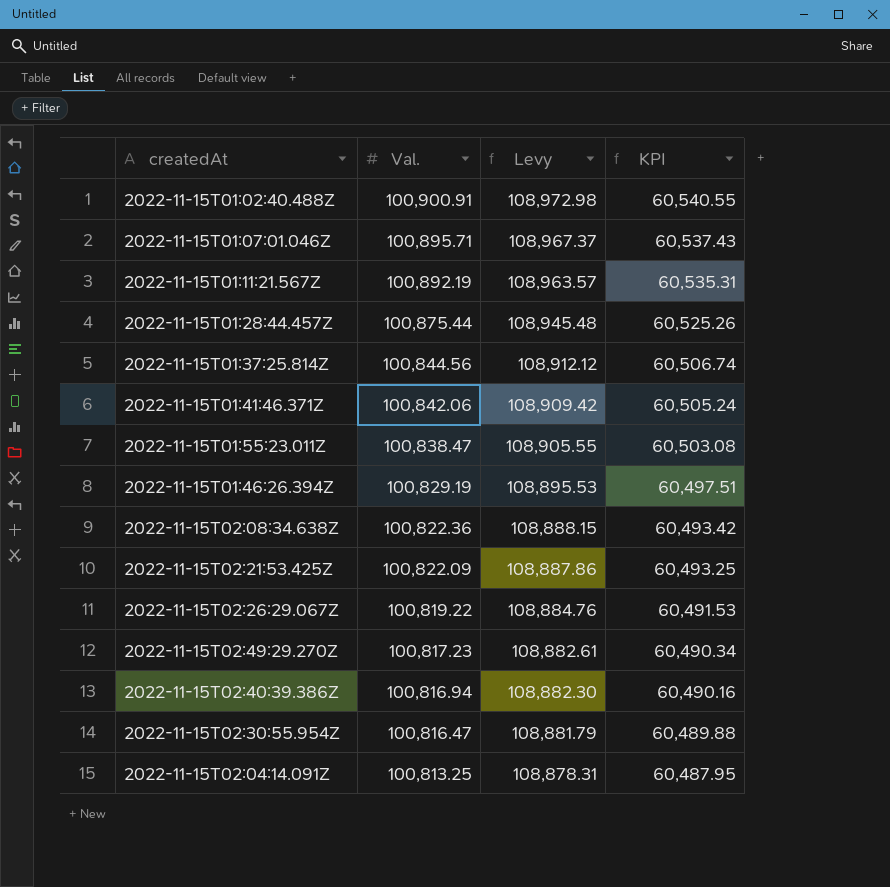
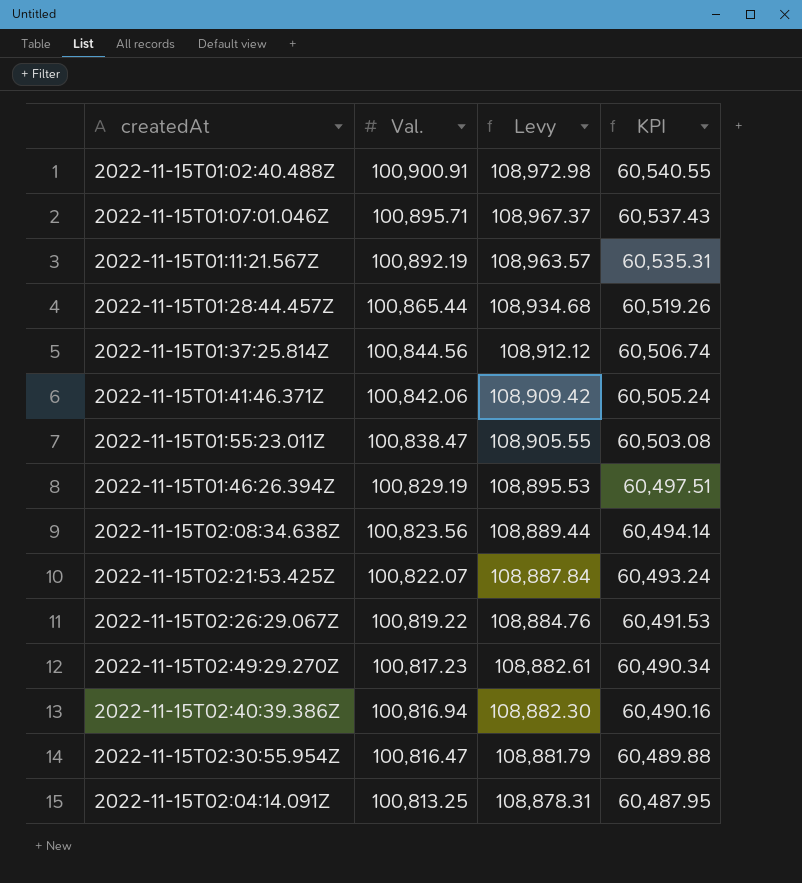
2022-11-15T01:28:44.457Z | Val.: 100,875.44 -> 100,865.44
2022-11-15T01:28:44.457Z | Levy: 108,945.48 -> 108,934.68
2022-11-15T01:28:44.457Z | KPI: 60,525.26 -> 60,519.26
2022-11-15T02:08:34.638Z | Val.: 100,822.36 -> 100,823.56
2022-11-15T02:08:34.638Z | Levy: 108,888.15 -> 108,889.44
2022-11-15T02:08:34.638Z | KPI: 60,493.42 -> 60,494.14
2022-11-15T02:21:53.425Z | Val.: 100,822.09 -> 100,822.07
2022-11-15T02:21:53.425Z | Levy: 108,887.86 -> 108,887.84
2022-11-15T02:21:53.425Z | KPI: 60,493.25 -> 60,493.24

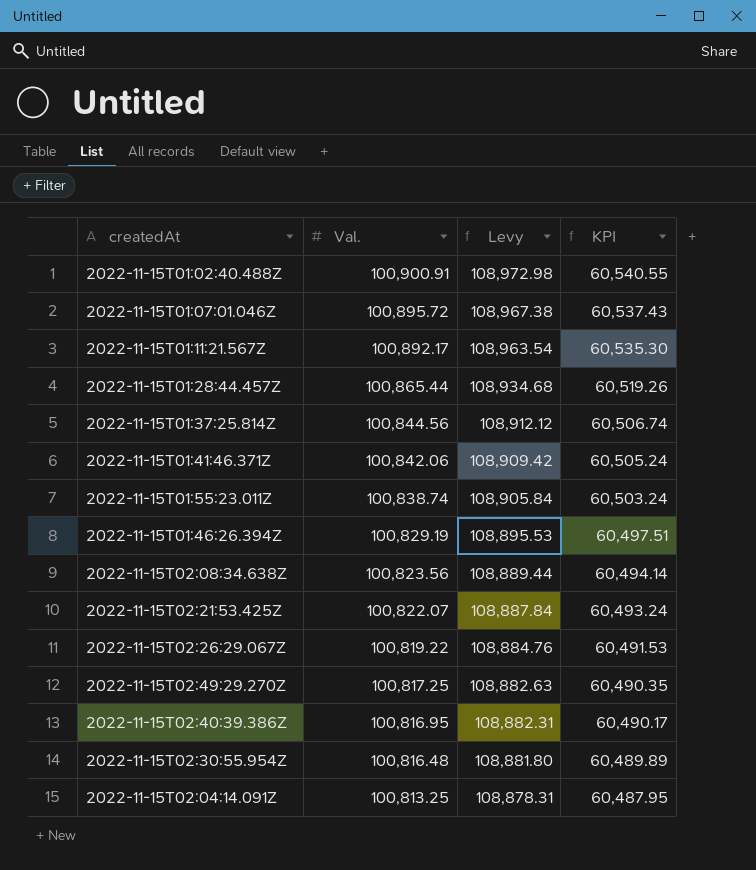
2022-11-15T01:07:01.046Z | Val.: 100,895.71 -> 100,895.72
2022-11-15T01:07:01.046Z | Levy: 108,967.37 -> 108,967.38
2022-11-15T01:11:21.567Z | Val.: 100,892.19 -> 100,892.17
2022-11-15T01:11:21.567Z | Levy: 108,963.57 -> 108,963.54
2022-11-15T01:11:21.567Z | KPI: 60,535.31 -> 60,535.30
2022-11-15T01:55:23.011Z | Val.: 100,838.47 -> 100,838.74
2022-11-15T01:55:23.011Z | Levy: 108,905.55 -> 108,905.84
2022-11-15T01:55:23.011Z | KPI: 60,503.08 -> 60,503.24
2022-11-15T02:49:29.270Z | Val.: 100,817.23 -> 100,817.25
2022-11-15T02:49:29.270Z | Levy: 108,882.61 -> 108,882.63
2022-11-15T02:49:29.270Z | KPI: 60,490.34 -> 60,490.35
2022-11-15T02:40:39.386Z | Val.: 100,816.94 -> 100,816.95
2022-11-15T02:40:39.386Z | Levy: 108,882.30 -> 108,882.31
2022-11-15T02:40:39.386Z | KPI: 60,490.16 -> 60,490.17
2022-11-15T02:30:55.954Z | Val.: 100,816.47 -> 100,816.48
2022-11-15T02:30:55.954Z | Levy: 108,881.79 -> 108,881.80
2022-11-15T02:30:55.954Z | KPI: 60,489.88 -> 60,489.89

